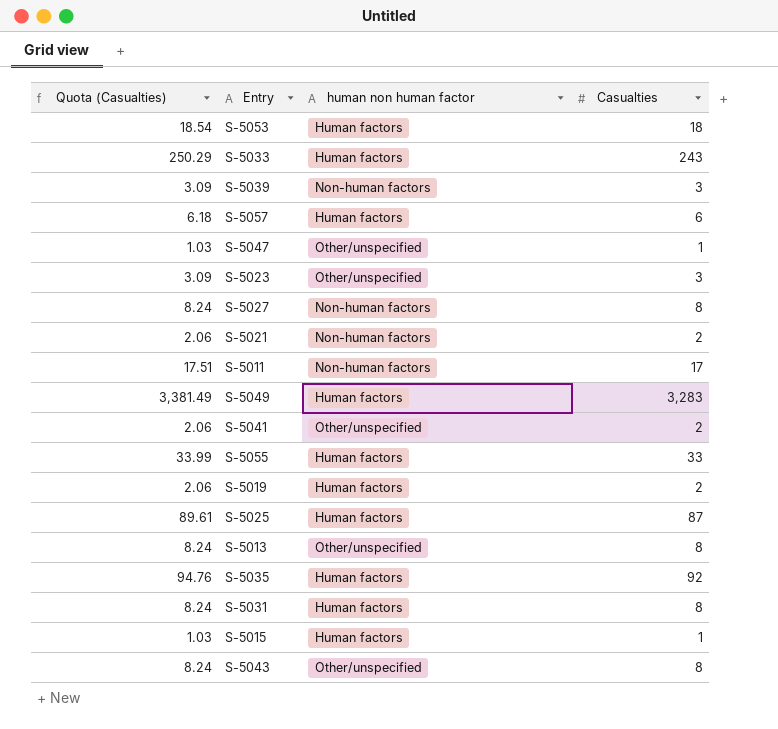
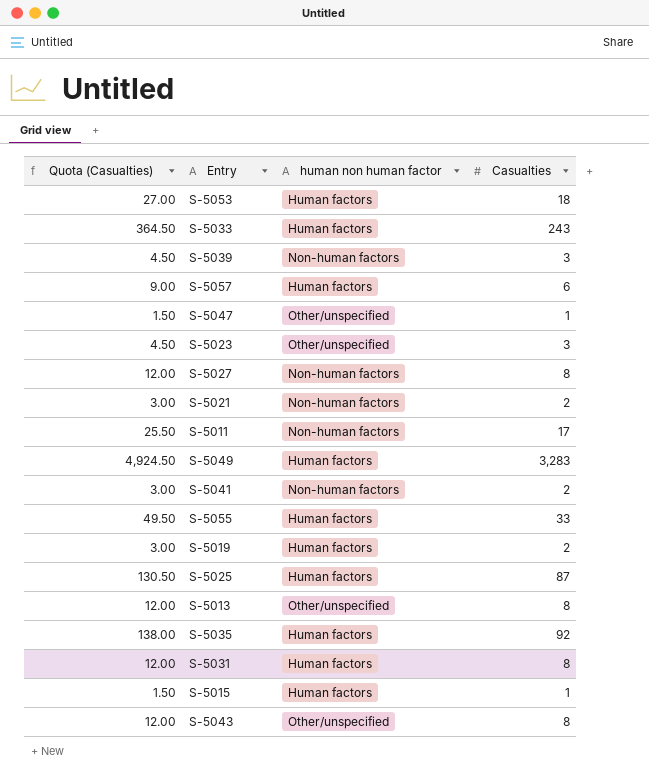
column Quota (Casualties) | formula: [Casualties] * 1.03 -> [Casualties] * 1.5
S-5041 | human non human factor: Other/unspecified -> Non-human factors

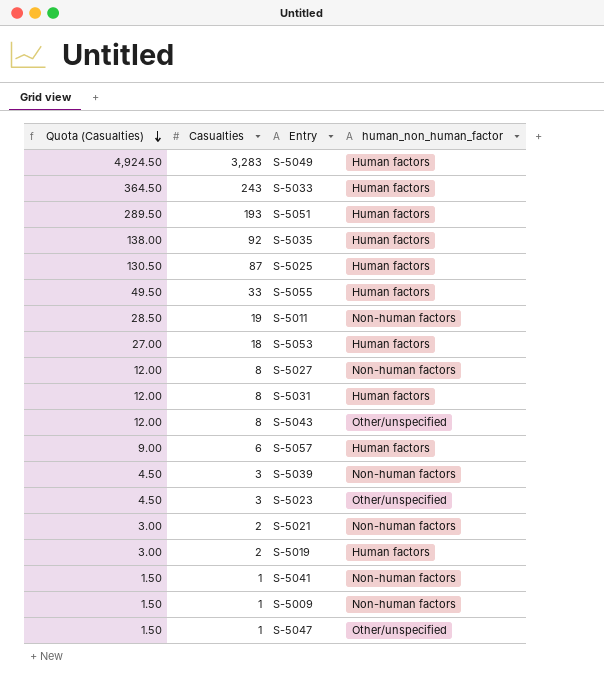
row order: none -> Quota (Casualties) descending
column Casualties | position: 4 -> 2
column name: human non human factor -> human_non_human_factor
row S-5013: 12.00 | Other/unspecified | 8 -> none
row S-5015: 1.50 | Human factors | 1 -> none
row S-5051: none -> 289.50 | 193 | Human factors
S-5011 | Quota (Casualties): 25.50 -> 28.50
S-5011 | Casualties: 17 -> 19
S-5041 | Quota (Casualties): 3.00 -> 1.50
S-5041 | Casualties: 2 -> 1
row S-5009: none -> 1.50 | 1 | Non-human factors

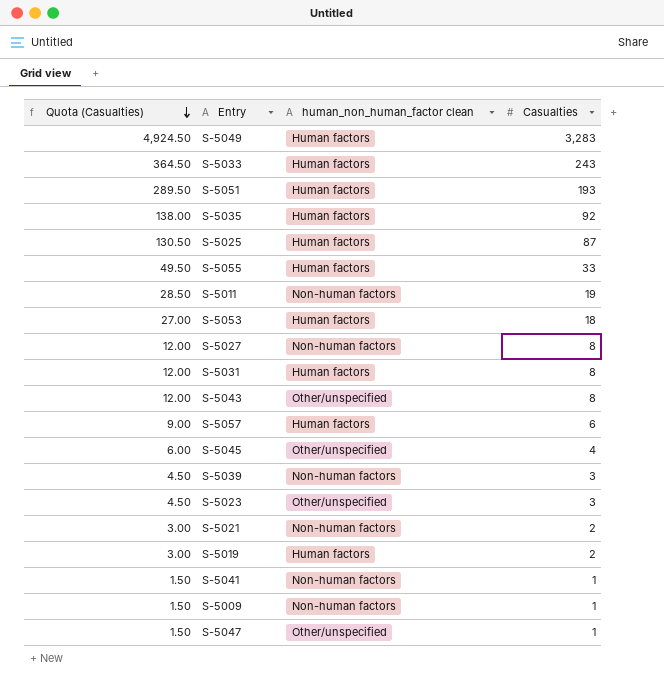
column name: human_non_human_factor -> human_non_human_factor clean
column Casualties | position: 2 -> 4
row S-5045: none -> 6.00 | Other/unspecified | 4

